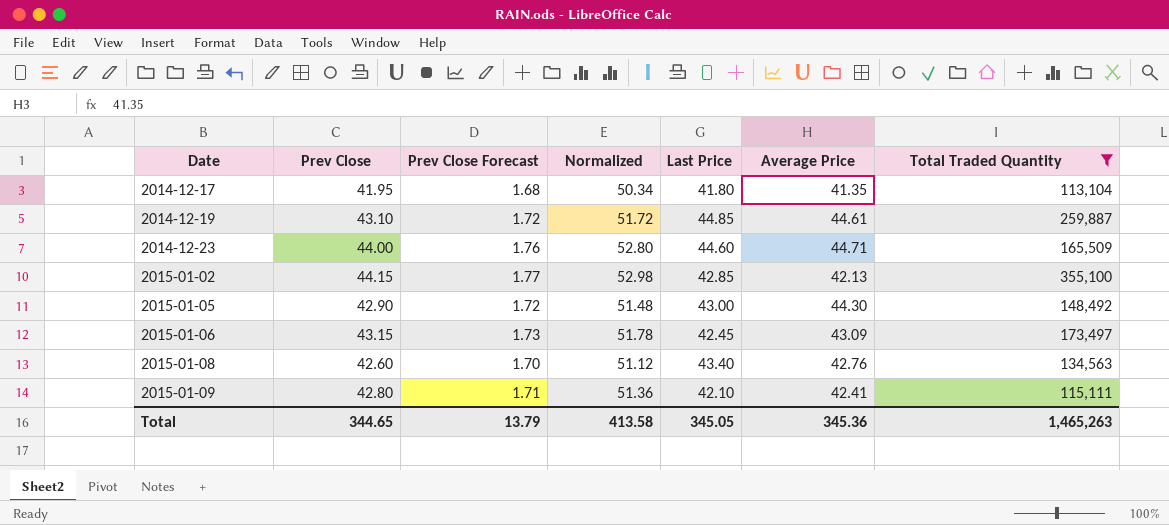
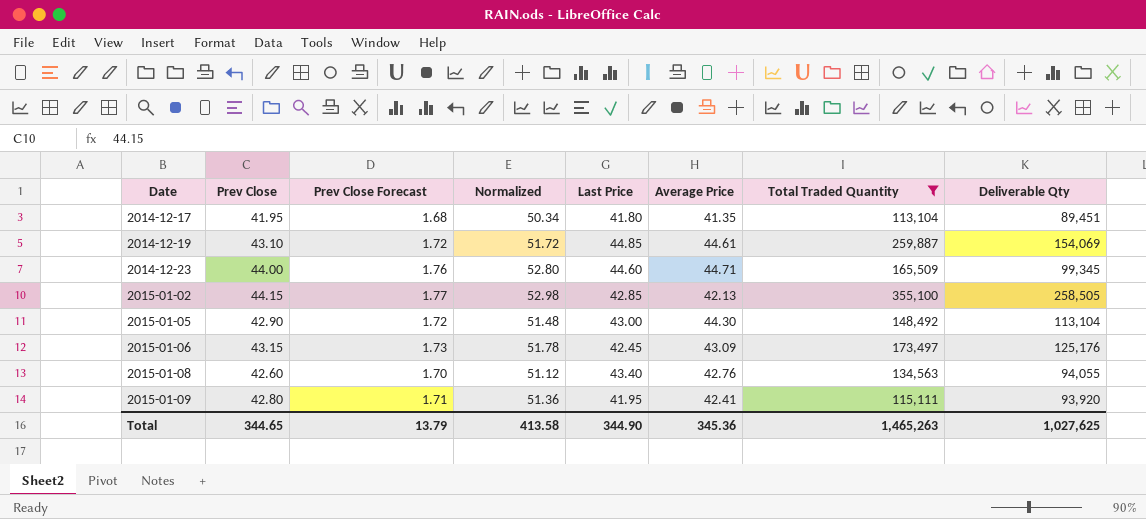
column Deliverable Qty | position: none -> 8
2015-01-09 | Last Price: 42.10 -> 41.95
Total | Last Price: 345.05 -> 344.90

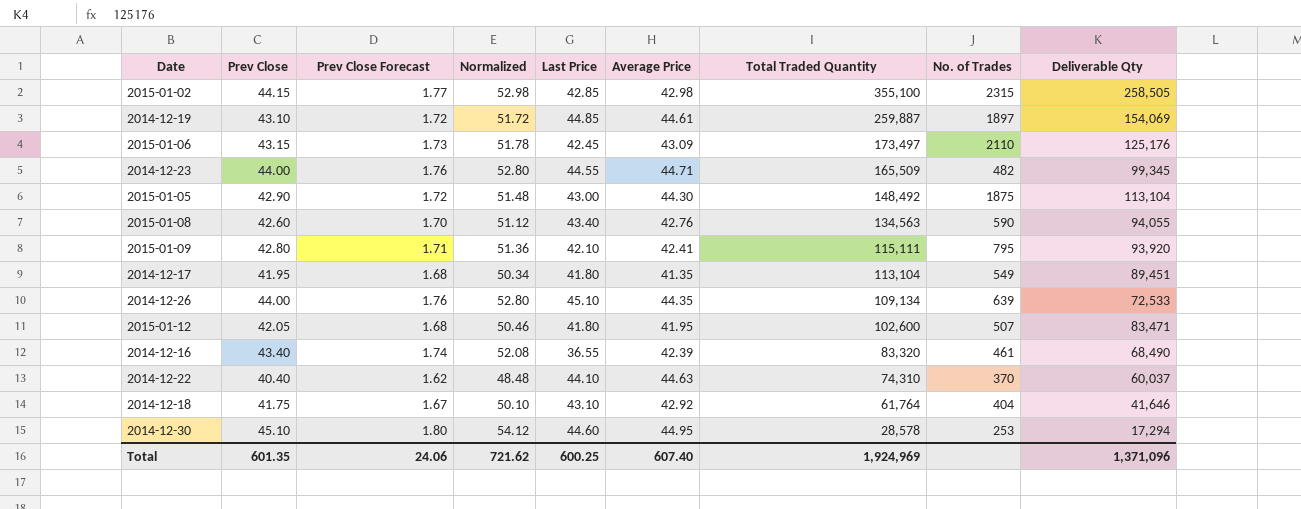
filter: Total Traded Quantity >= 113,104 -> none
row order: Date ascending -> Total Traded Quantity descending
column No. of Trades | position: none -> 8
2015-01-02 | Average Price: 42.13 -> 42.98
2014-12-23 | Last Price: 44.60 -> 44.55
2015-01-09 | Last Price: 41.95 -> 42.10
Total | Prev Close: 344.65 -> 601.35
Total | Prev Close Forecast: 13.79 -> 24.06
Total | Normalized: 413.58 -> 721.62
Total | Last Price: 344.90 -> 600.25
Total | Average Price: 345.36 -> 607.40
Total | Total Traded Quantity: 1,465,263 -> 1,924,969
Total | Deliverable Qty: 1,027,625 -> 1,371,096

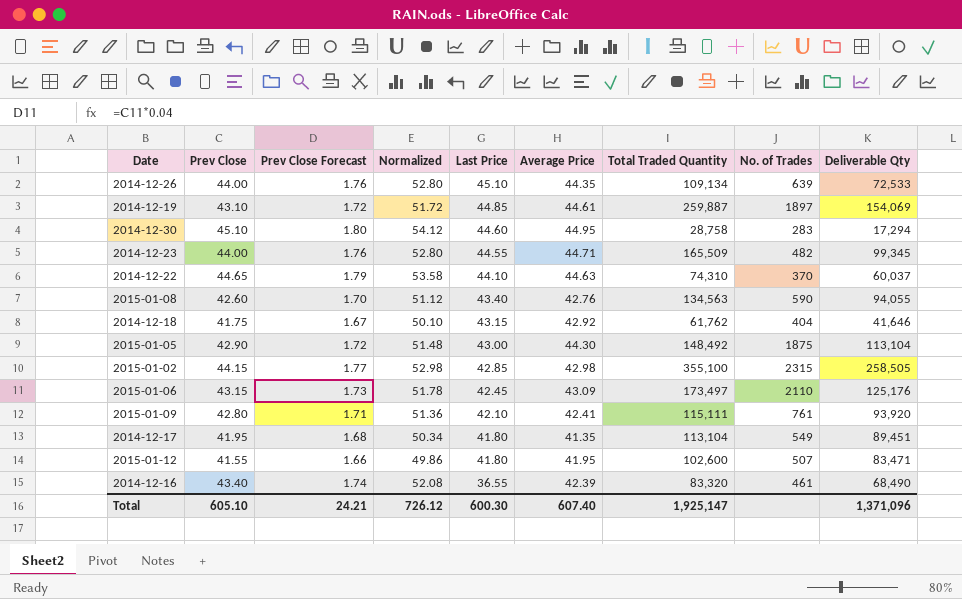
row order: Total Traded Quantity descending -> Last Price descending
2014-12-30 | Total Traded Quantity: 28,578 -> 28,758
2014-12-30 | No. of Trades: 253 -> 283
2014-12-22 | Prev Close: 40.40 -> 44.65
2014-12-22 | Prev Close Forecast: 1.62 -> 1.79
2014-12-22 | Normalized: 48.48 -> 53.58
2014-12-18 | Last Price: 43.10 -> 43.15
2014-12-18 | Total Traded Quantity: 61,764 -> 61,762
2015-01-09 | No. of Trades: 795 -> 761
2015-01-12 | Prev Close: 42.05 -> 41.55
2015-01-12 | Prev Close Forecast: 1.68 -> 1.66
2015-01-12 | Normalized: 50.46 -> 49.86
Total | Prev Close: 601.35 -> 605.10
Total | Prev Close Forecast: 24.06 -> 24.21
Total | Normalized: 721.62 -> 726.12
Total | Last Price: 600.25 -> 600.30
Total | Total Traded Quantity: 1,924,969 -> 1,925,147

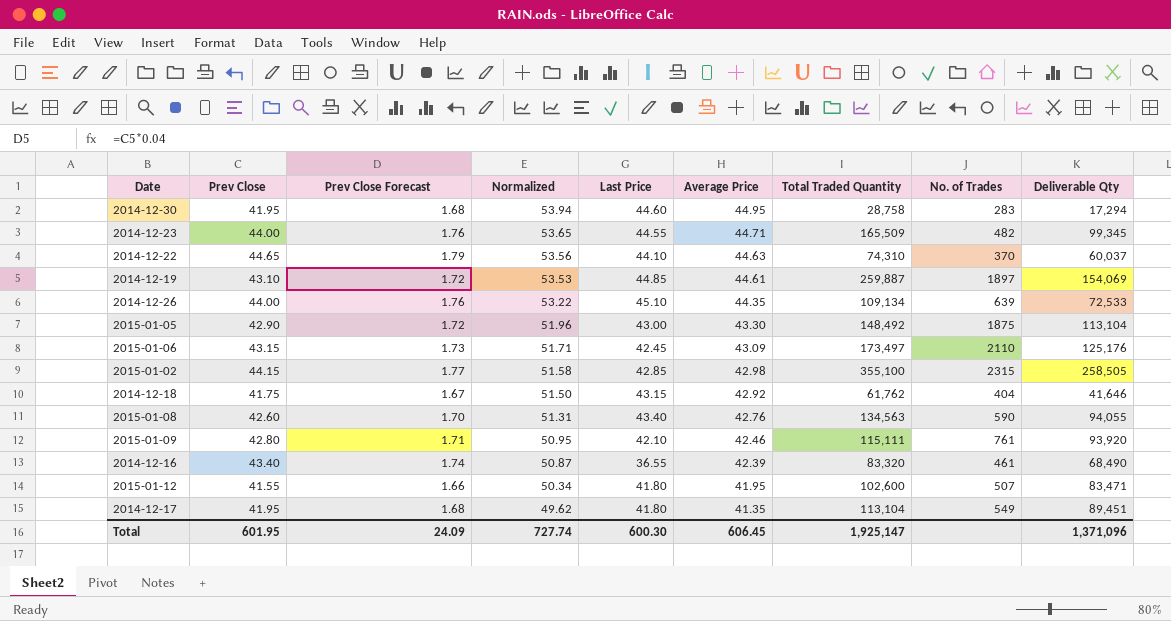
row order: Last Price descending -> Normalized descending
column Normalized | formula: [Prev Close] * 1.2 -> [Average Price] * 1.2
2014-12-30 | Prev Close: 45.10 -> 41.95
2014-12-30 | Prev Close Forecast: 1.80 -> 1.68
2015-01-05 | Average Price: 44.30 -> 43.30
2015-01-09 | Average Price: 42.41 -> 42.46
Total | Prev Close: 605.10 -> 601.95
Total | Prev Close Forecast: 24.21 -> 24.09
Total | Normalized: 726.12 -> 727.74
Total | Average Price: 607.40 -> 606.45

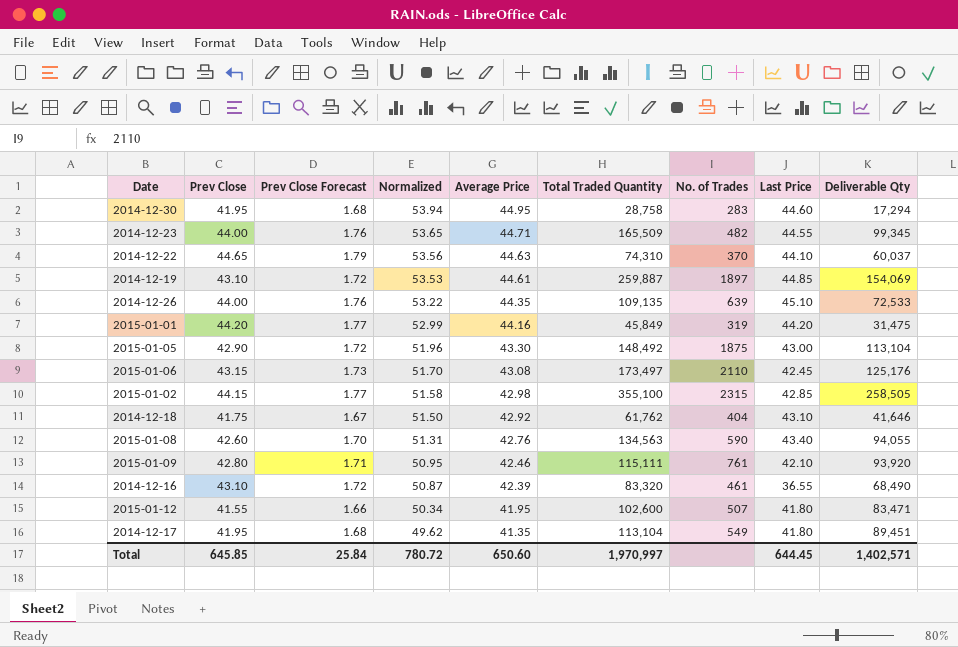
column Last Price | position: 5 -> 8
2014-12-26 | Total Traded Quantity: 109,134 -> 109,135
row 2015-01-01: none -> 44.20 | 1.77 | 52.99 | 44.16 | 45,849 | 319 | 44.20 | 31,475
2015-01-06 | Normalized: 51.71 -> 51.70
2015-01-06 | Average Price: 43.09 -> 43.08
2014-12-18 | Last Price: 43.15 -> 43.10
2014-12-16 | Prev Close: 43.40 -> 43.10
2014-12-16 | Prev Close Forecast: 1.74 -> 1.72
Total | Prev Close: 601.95 -> 645.85
Total | Prev Close Forecast: 24.09 -> 25.84
Total | Normalized: 727.74 -> 780.72
Total | Average Price: 606.45 -> 650.60
Total | Total Traded Quantity: 1,925,147 -> 1,970,997
Total | Last Price: 600.30 -> 644.45
Total | Deliverable Qty: 1,371,096 -> 1,402,571

